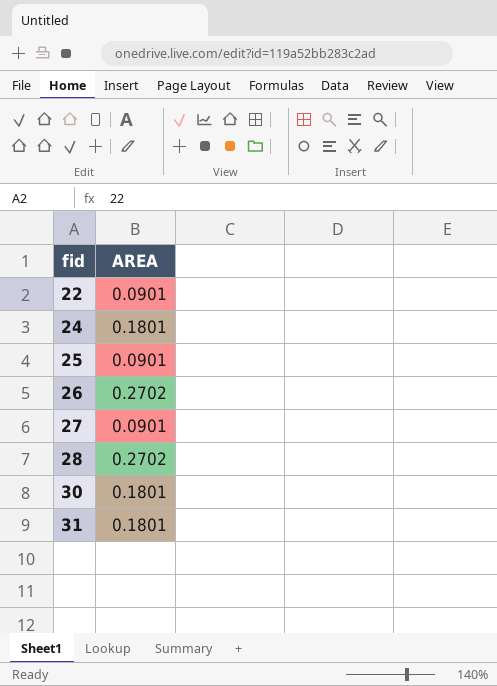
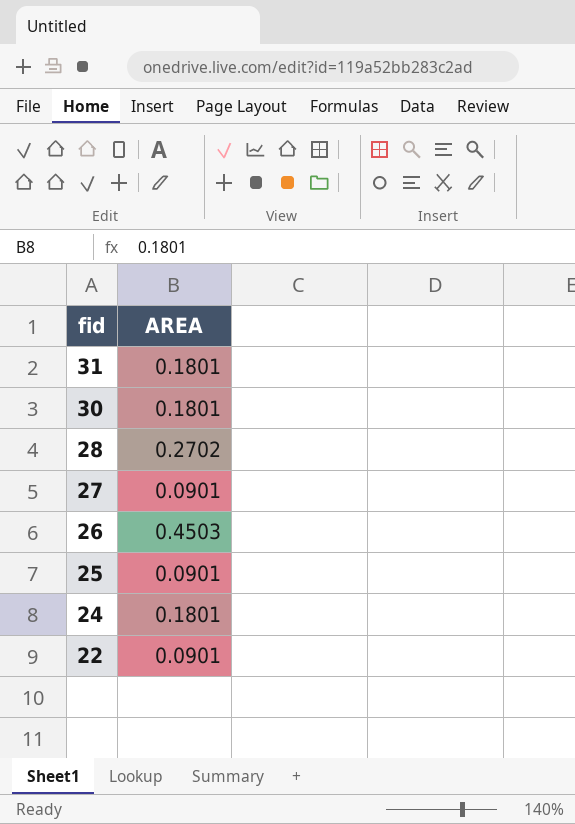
row order: fid ascending -> fid descending
26 | AREA: 0.2702 -> 0.4503

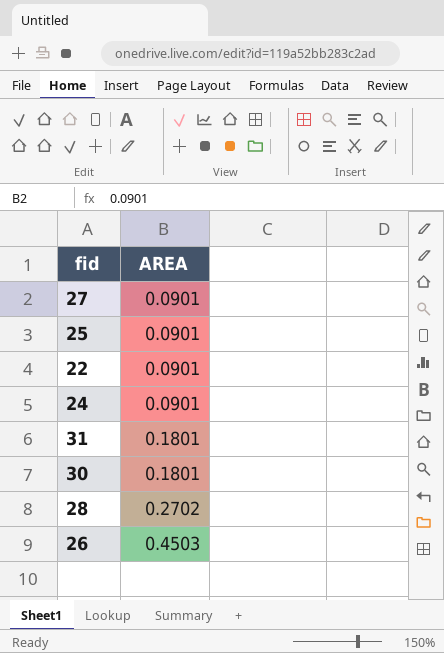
row order: fid descending -> AREA ascending
24 | AREA: 0.1801 -> 0.0901

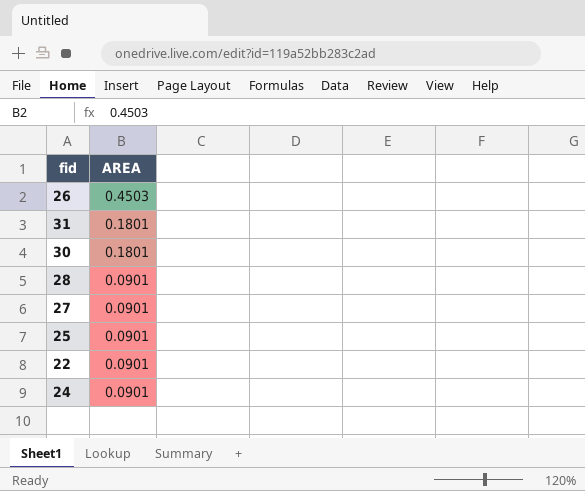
row order: AREA ascending -> AREA descending
28 | AREA: 0.2702 -> 0.0901

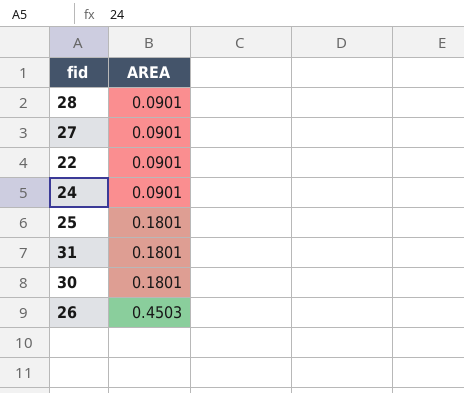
row order: AREA descending -> AREA ascending
25 | AREA: 0.0901 -> 0.1801

